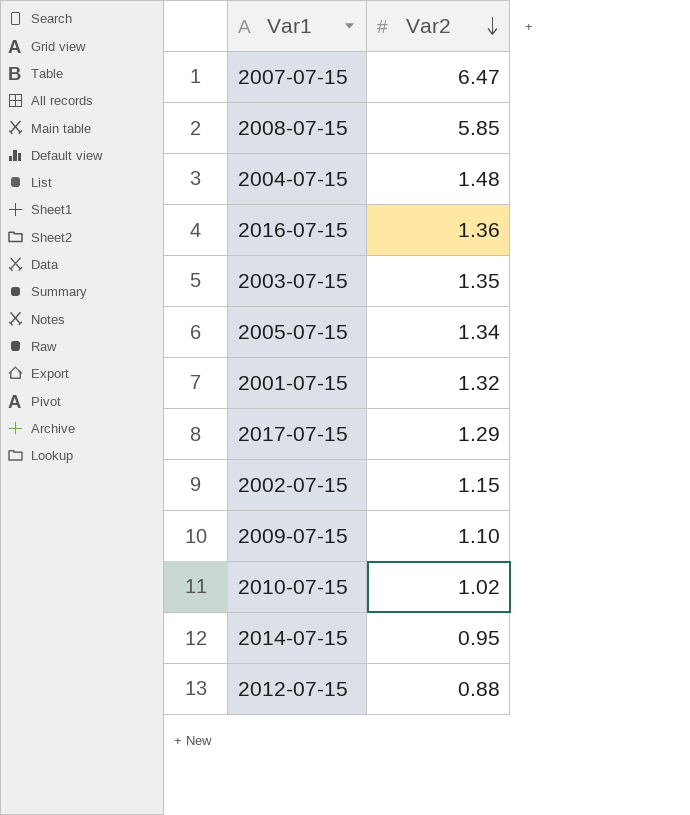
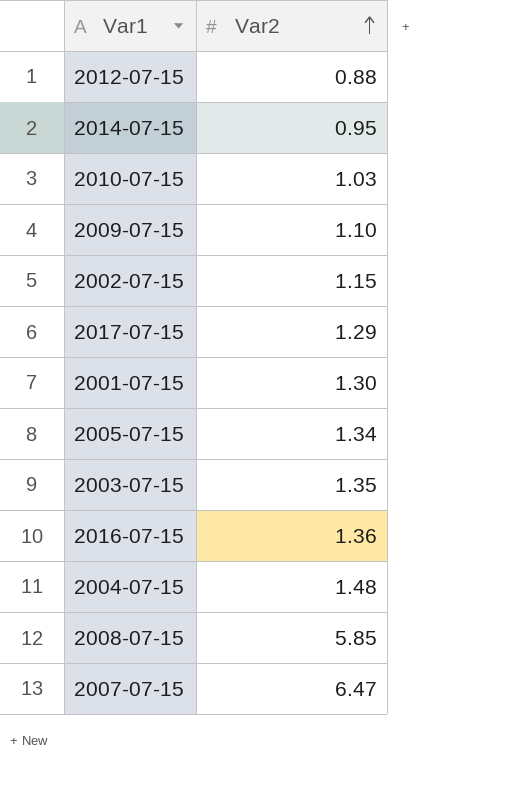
row order: Var2 descending -> Var2 ascending
2010-07-15 | Var2: 1.02 -> 1.03
2001-07-15 | Var2: 1.32 -> 1.30

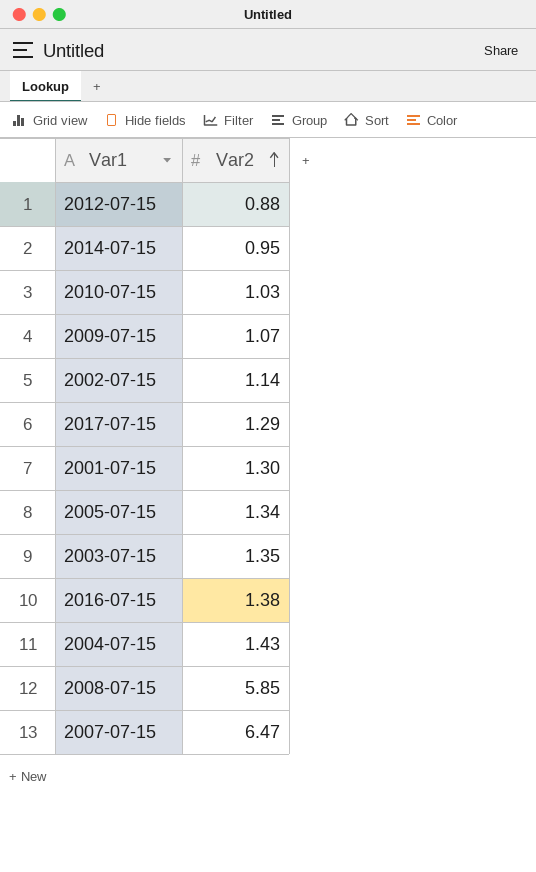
2009-07-15 | Var2: 1.10 -> 1.07
2002-07-15 | Var2: 1.15 -> 1.14
2016-07-15 | Var2: 1.36 -> 1.38
2004-07-15 | Var2: 1.48 -> 1.43

